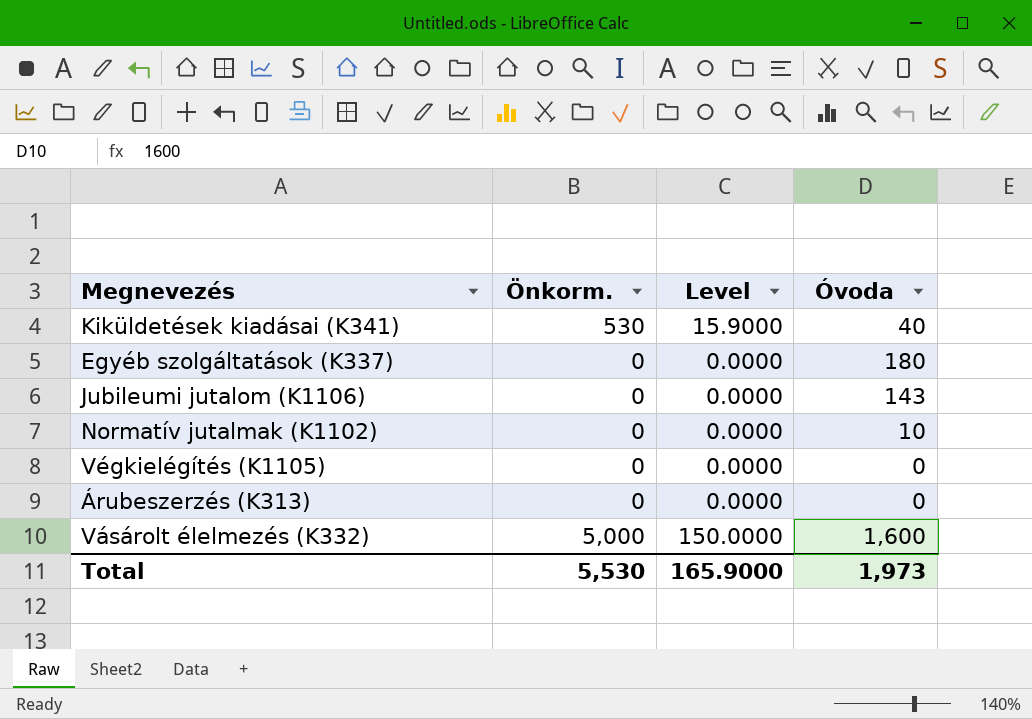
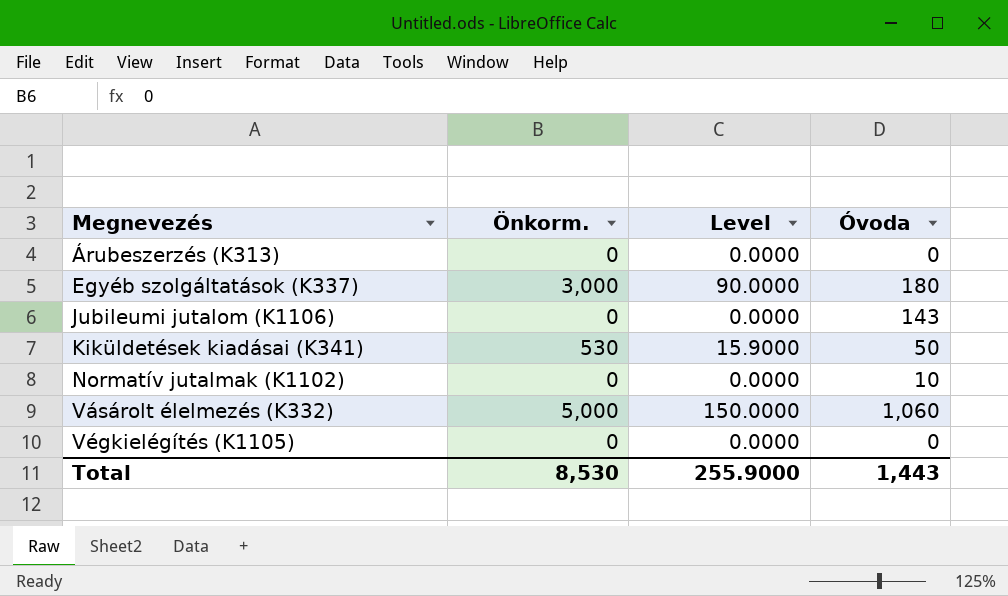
row order: none -> Megnevezés ascending
Egyéb szolgáltatások (K337) | Önkorm.: 0 -> 3,000
Egyéb szolgáltatások (K337) | Level: 0.0000 -> 90.0000
Kiküldetések kiadásai (K341) | Óvoda: 40 -> 50
Vásárolt élelmezés (K332) | Óvoda: 1,600 -> 1,060
Total | Önkorm.: 5,530 -> 8,530
Total | Level: 165.9000 -> 255.9000
Total | Óvoda: 1,973 -> 1,443

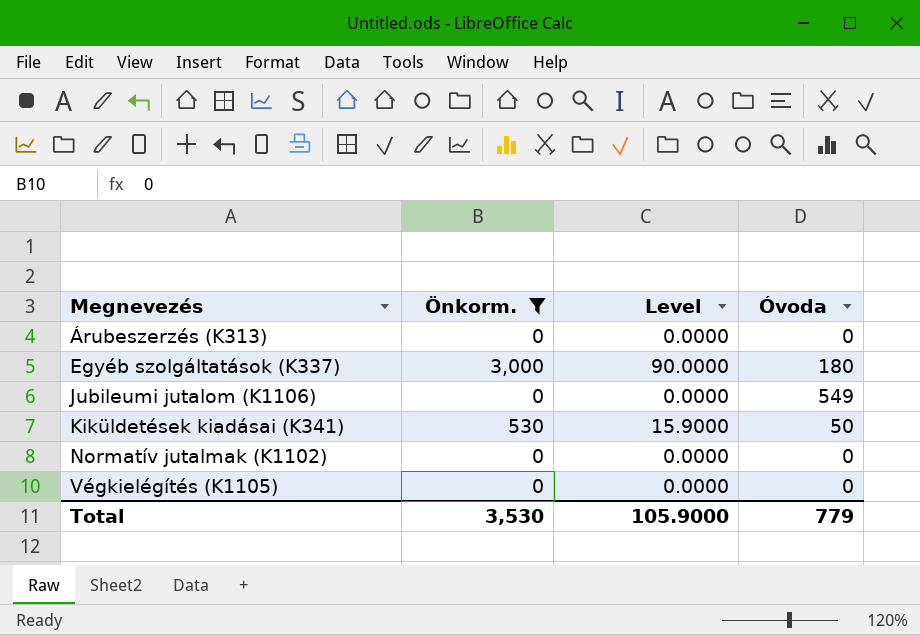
filter: none -> Önkorm. != 5,000
Jubileumi jutalom (K1106) | Óvoda: 143 -> 549
Normatív jutalmak (K1102) | Óvoda: 10 -> 0
Total | Önkorm.: 8,530 -> 3,530
Total | Level: 255.9000 -> 105.9000
Total | Óvoda: 1,443 -> 779

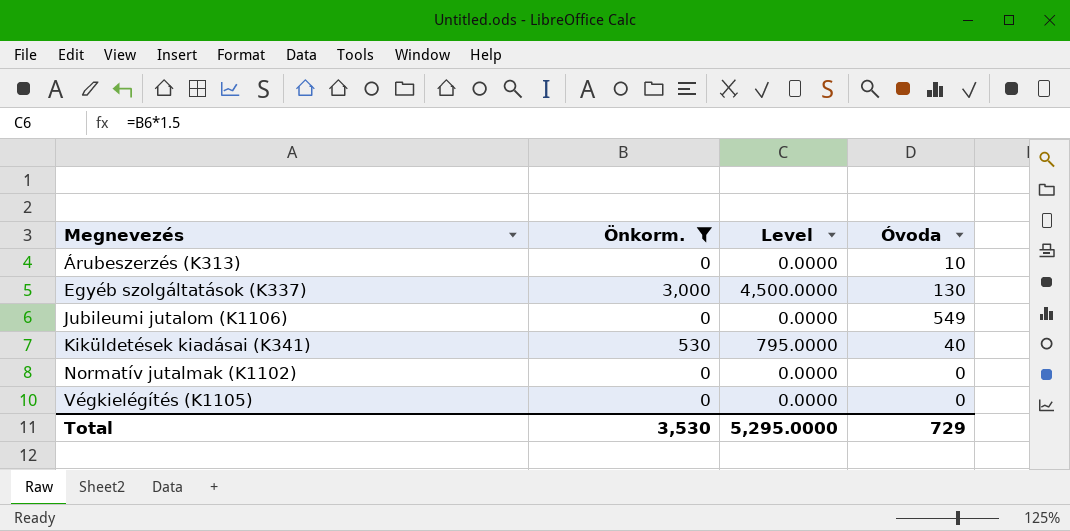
column Level | formula: [Önkorm.] * 0.03 -> [Önkorm.] * 1.5
Árubeszerzés (K313) | Óvoda: 0 -> 10
Egyéb szolgáltatások (K337) | Óvoda: 180 -> 130
Kiküldetések kiadásai (K341) | Óvoda: 50 -> 40
Total | Level: 105.9000 -> 5,295.0000
Total | Óvoda: 779 -> 729

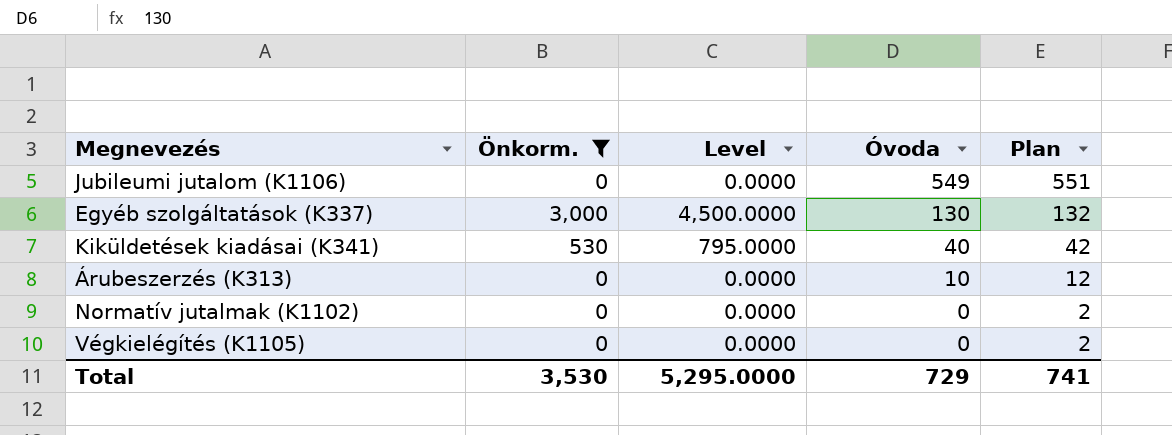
row order: Megnevezés ascending -> Óvoda descending
column Plan | formula: none -> [Óvoda] + 2

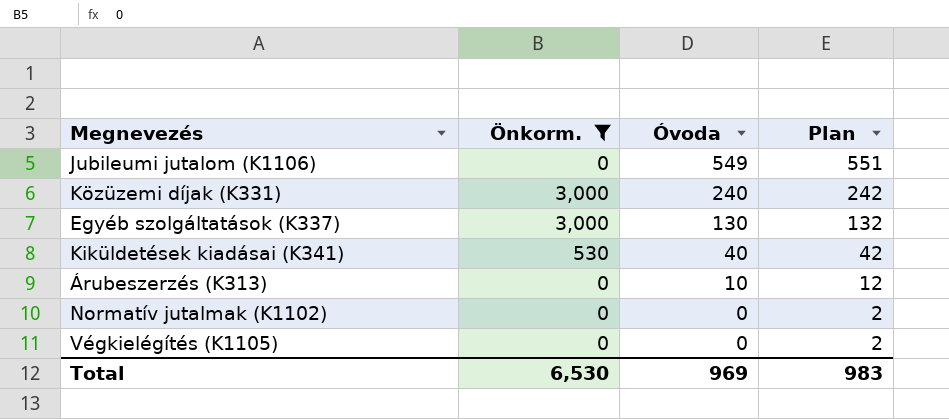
column Level | formula: [Önkorm.] * 1.5 -> none
row Közüzemi díjak (K331): none -> 3,000 | 240 | 242
Total | Önkorm.: 3,530 -> 6,530
Total | Óvoda: 729 -> 969
Total | Plan: 741 -> 983

